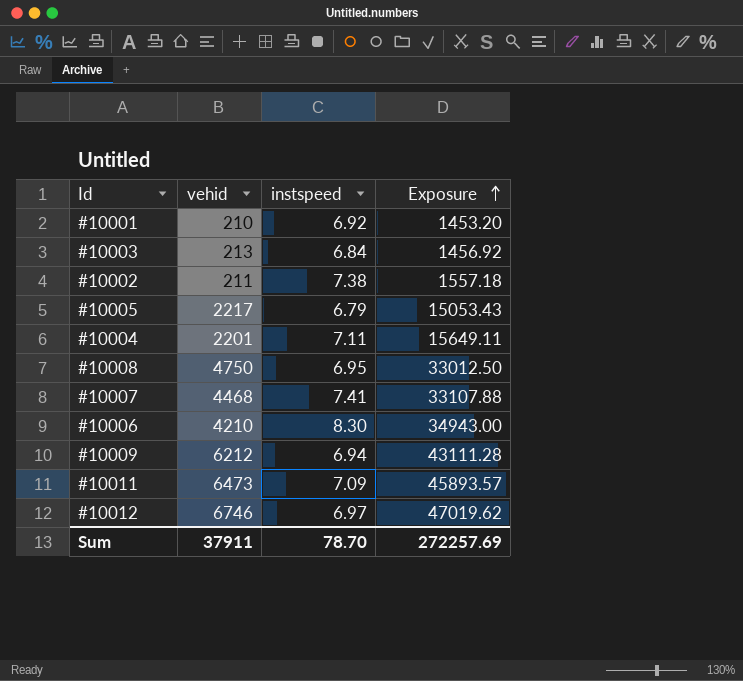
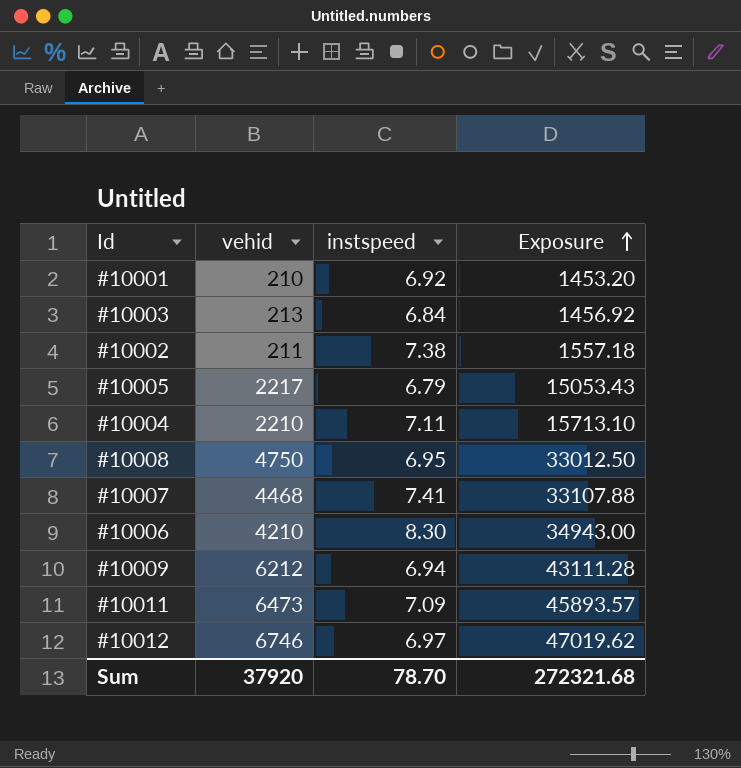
#10004 | vehid: 2201 -> 2210
#10004 | Exposure: 15649.11 -> 15713.10
Sum | vehid: 37911 -> 37920
Sum | Exposure: 272257.69 -> 272321.68

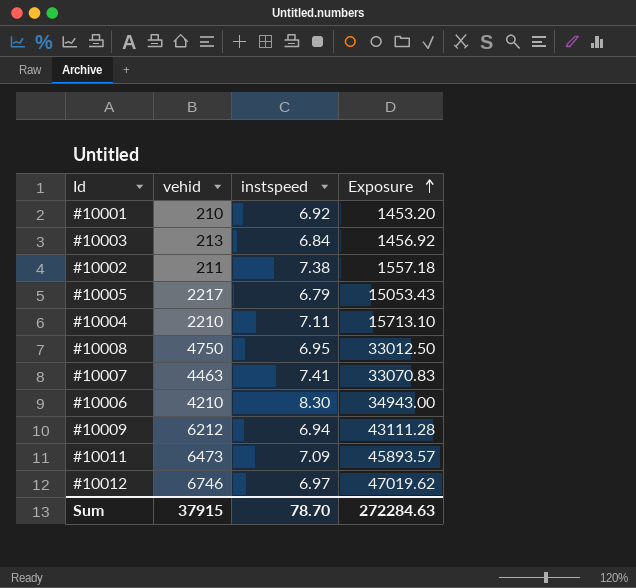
#10007 | vehid: 4468 -> 4463
#10007 | Exposure: 33107.88 -> 33070.83
Sum | vehid: 37920 -> 37915
Sum | Exposure: 272321.68 -> 272284.63

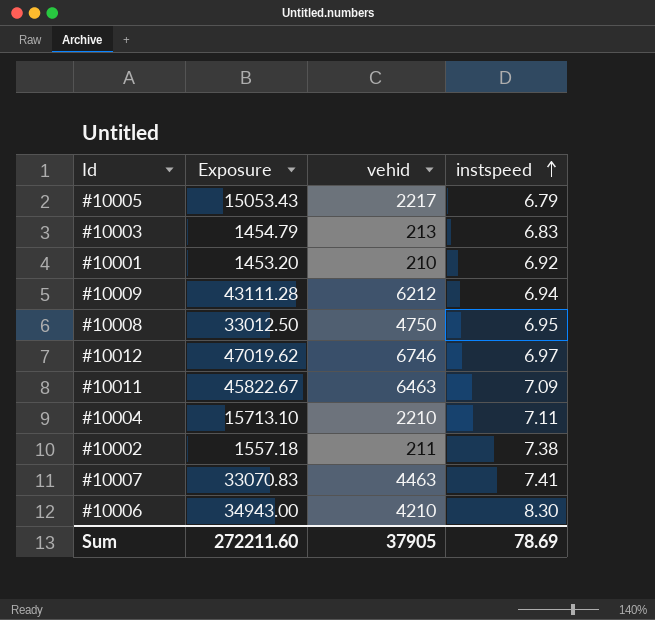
row order: Exposure ascending -> instspeed ascending
column Exposure | position: 4 -> 2
#10003 | Exposure: 1456.92 -> 1454.79
#10003 | instspeed: 6.84 -> 6.83
#10011 | Exposure: 45893.57 -> 45822.67
#10011 | vehid: 6473 -> 6463
Sum | Exposure: 272284.63 -> 272211.60
Sum | vehid: 37915 -> 37905
Sum | instspeed: 78.70 -> 78.69

